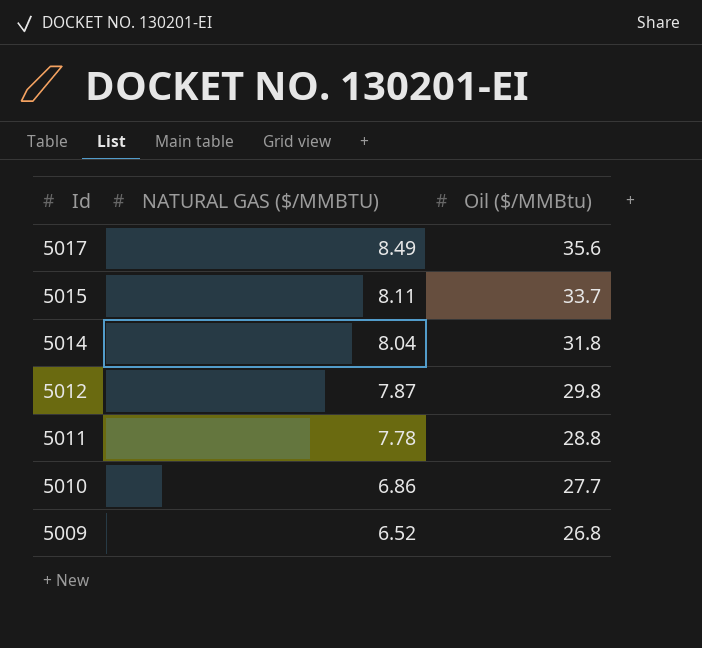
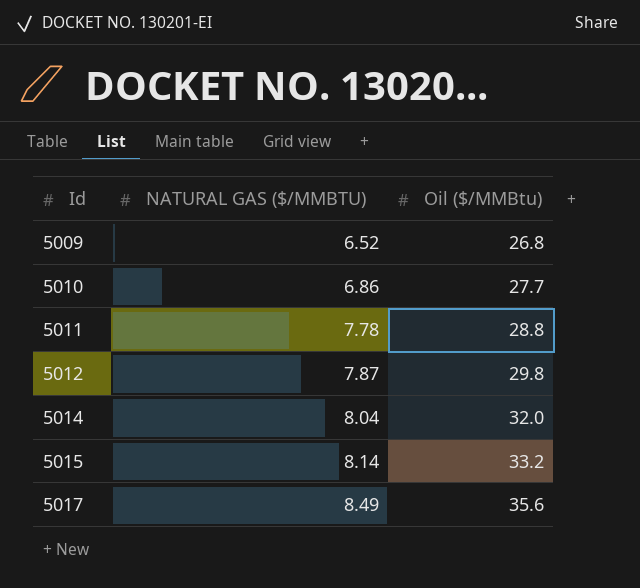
row order: Id descending -> Id ascending
5014 | Oil ($/MMBtu): 31.8 -> 32.0
5015 | NATURAL GAS ($/MMBTU): 8.11 -> 8.14
5015 | Oil ($/MMBtu): 33.7 -> 33.2

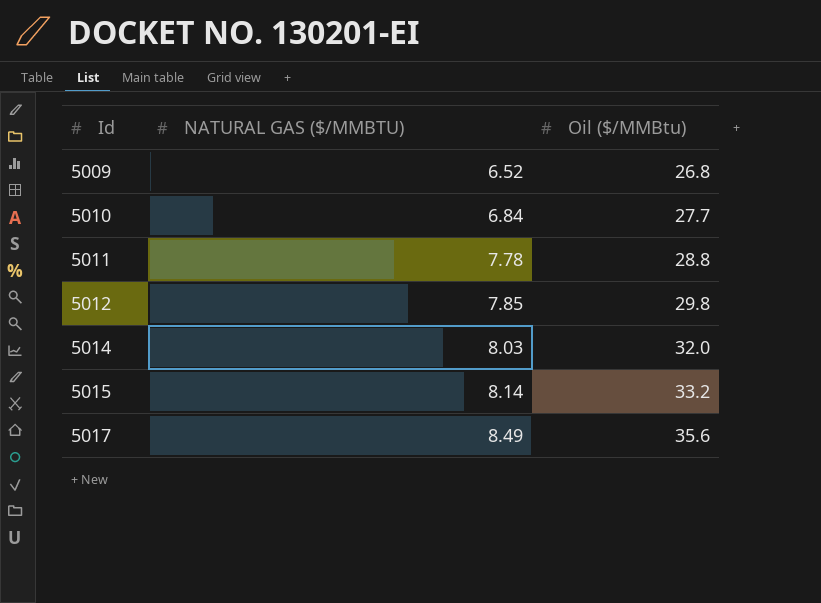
5010 | NATURAL GAS ($/MMBTU): 6.86 -> 6.84
5012 | NATURAL GAS ($/MMBTU): 7.87 -> 7.85
5014 | NATURAL GAS ($/MMBTU): 8.04 -> 8.03

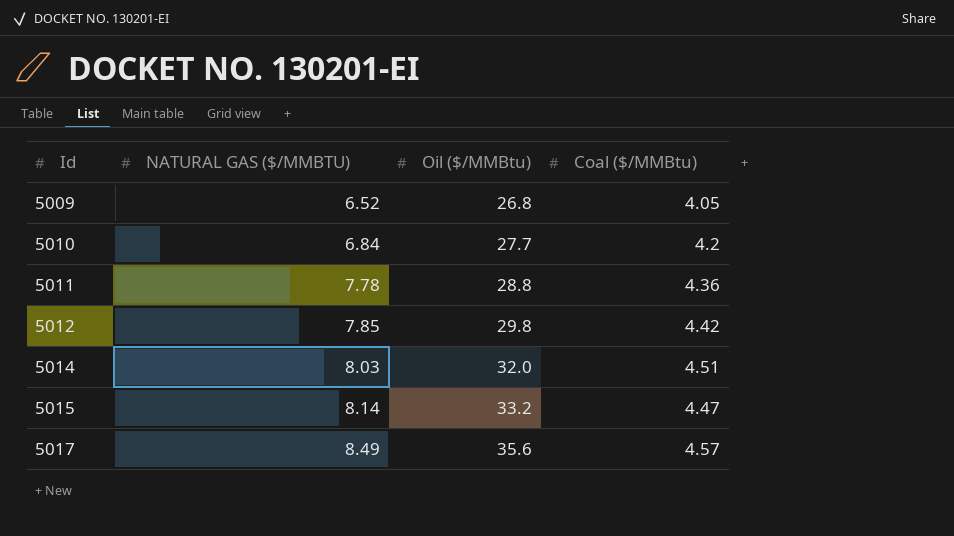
column Coal ($/MMBtu) | position: none -> 4

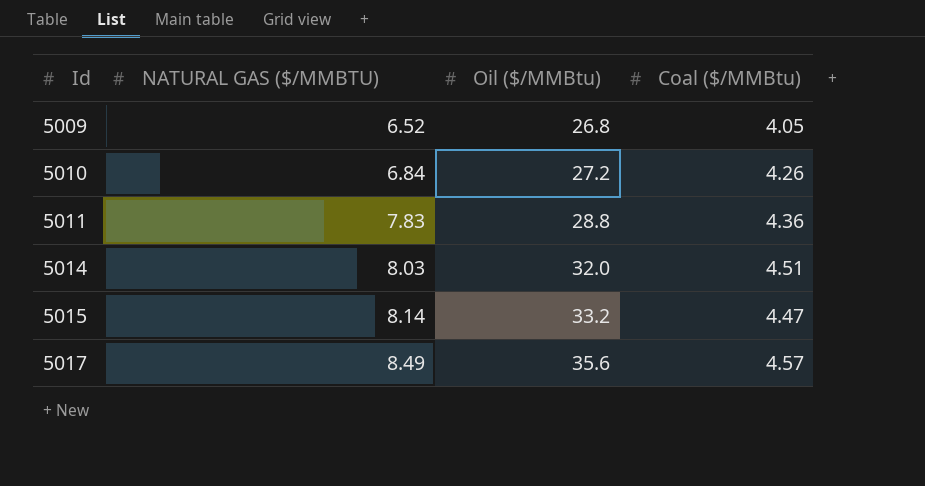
row 5012: 7.85 | 29.8 | 4.42 -> none
5010 | Oil ($/MMBtu): 27.7 -> 27.2
5010 | Coal ($/MMBtu): 4.2 -> 4.26
5011 | NATURAL GAS ($/MMBTU): 7.78 -> 7.83

